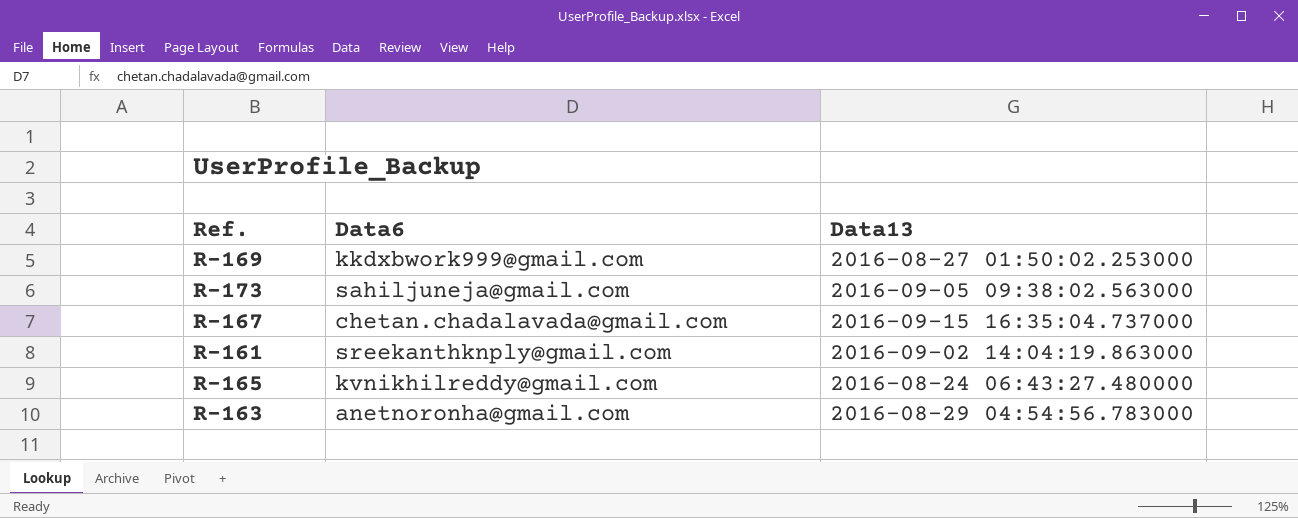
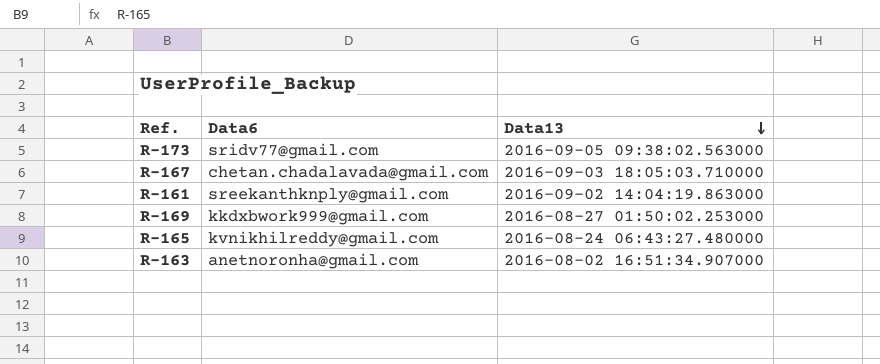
row order: none -> Data13 descending
R-173 | Data6: sahiljuneja@gmail.com -> sridv77@gmail.com
R-167 | Data13: 2016-09-15 16:35:04.737000 -> 2016-09-03 18:05:03.710000
R-163 | Data13: 2016-08-29 04:54:56.783000 -> 2016-08-02 16:51:34.907000

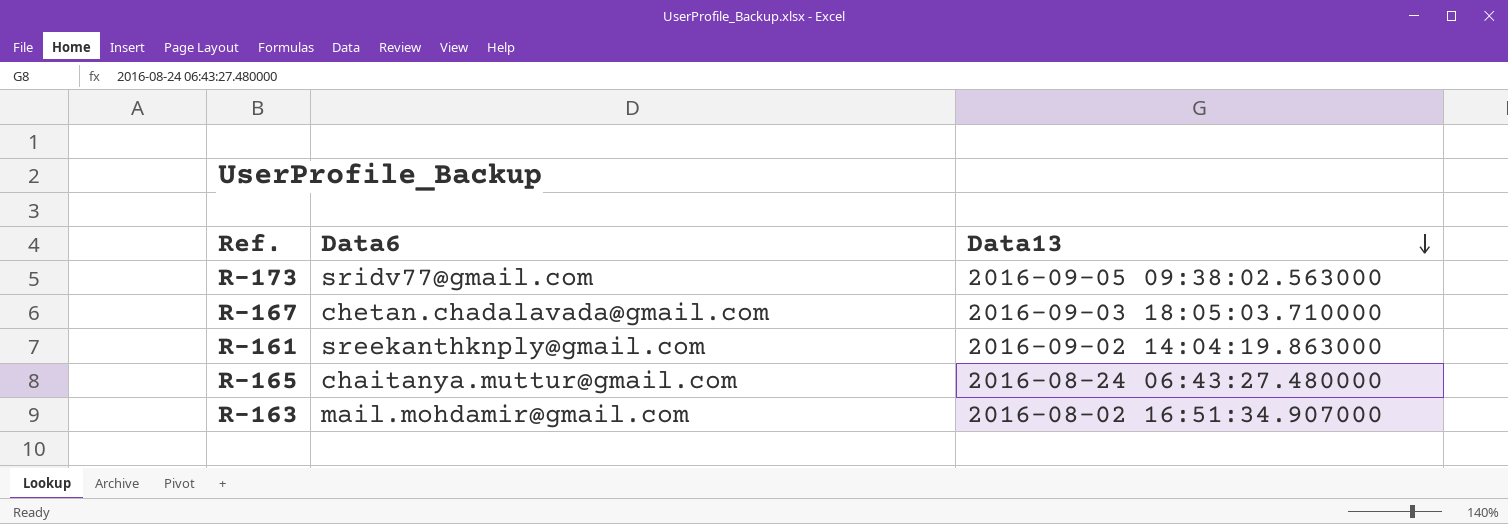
row R-169: kkdxbwork999@gmail.com | 2016-08-27 01:50:02.253000 -> none
R-165 | Data6: kvnikhilreddy@gmail.com -> chaitanya.muttur@gmail.com
R-163 | Data6: anetnoronha@gmail.com -> mail.mohdamir@gmail.com

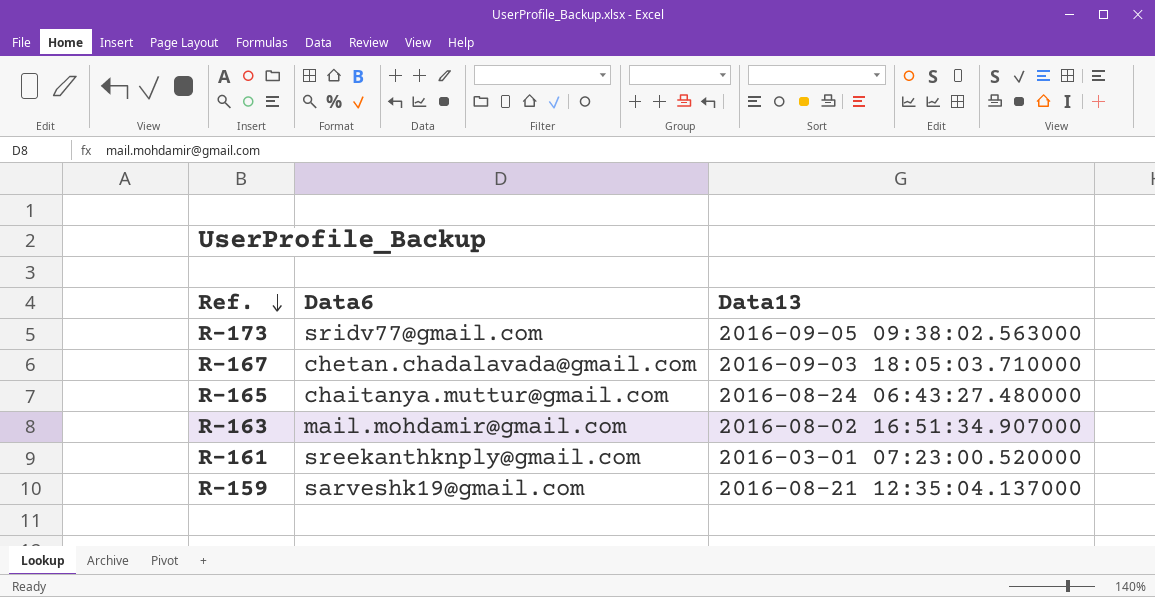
row order: Data13 descending -> Ref. descending
R-161 | Data13: 2016-09-02 14:04:19.863000 -> 2016-03-01 07:23:00.520000
row R-159: none -> sarveshk19@gmail.com | 2016-08-21 12:35:04.137000

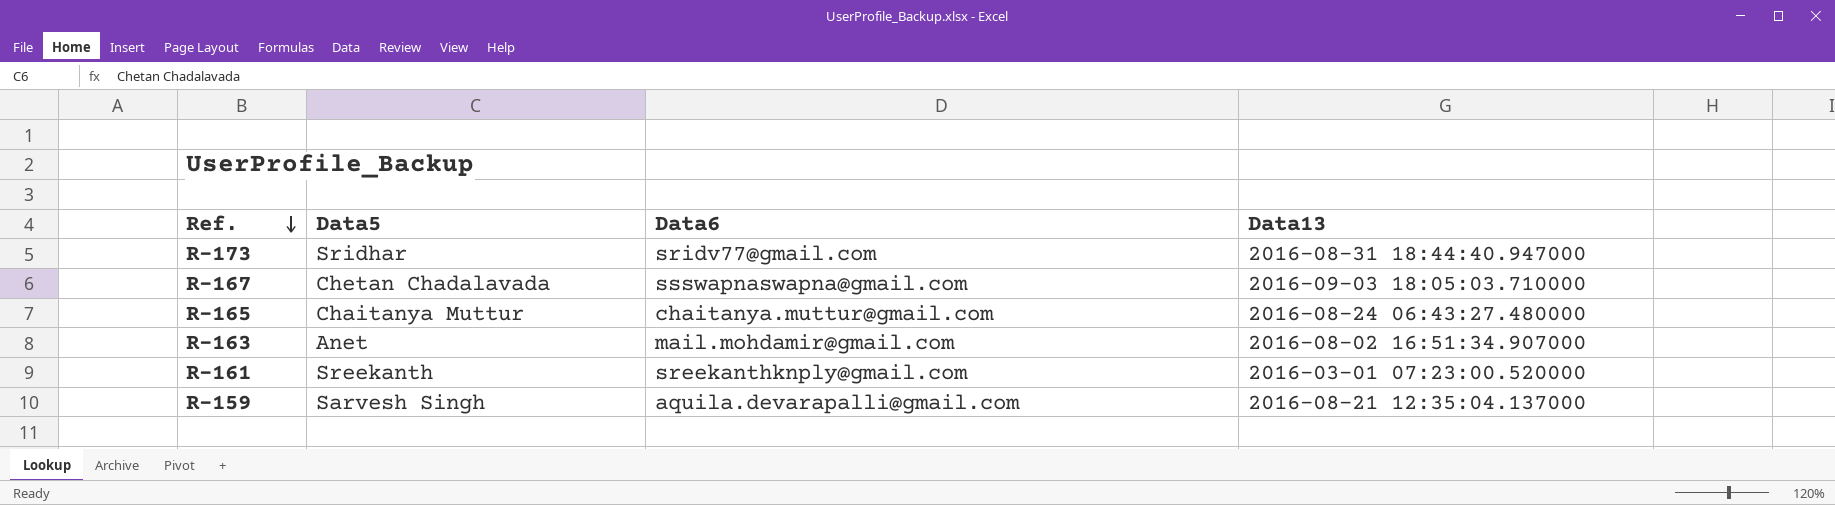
column Data5 | position: none -> 2
R-173 | Data13: 2016-09-05 09:38:02.563000 -> 2016-08-31 18:44:40.947000
R-167 | Data6: chetan.chadalavada@gmail.com -> ssswapnaswapna@gmail.com
R-159 | Data6: sarveshk19@gmail.com -> aquila.devarapalli@gmail.com

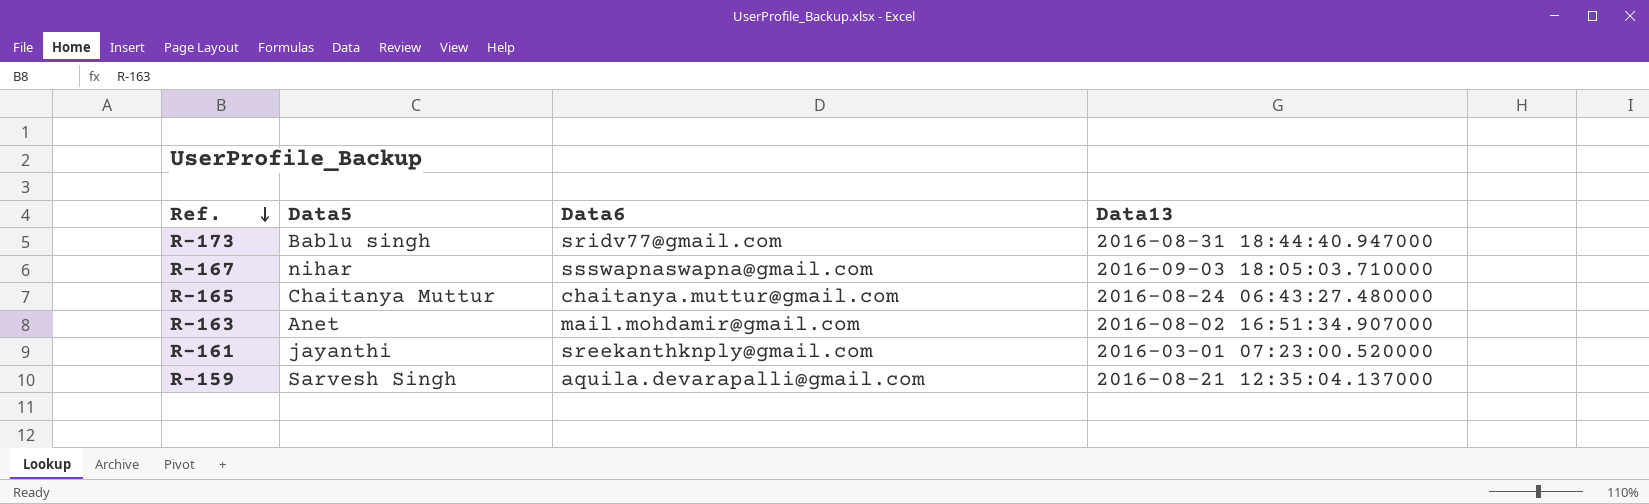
R-173 | Data5: Sridhar -> Bablu singh
R-167 | Data5: Chetan Chadalavada -> nihar
R-161 | Data5: Sreekanth -> jayanthi

